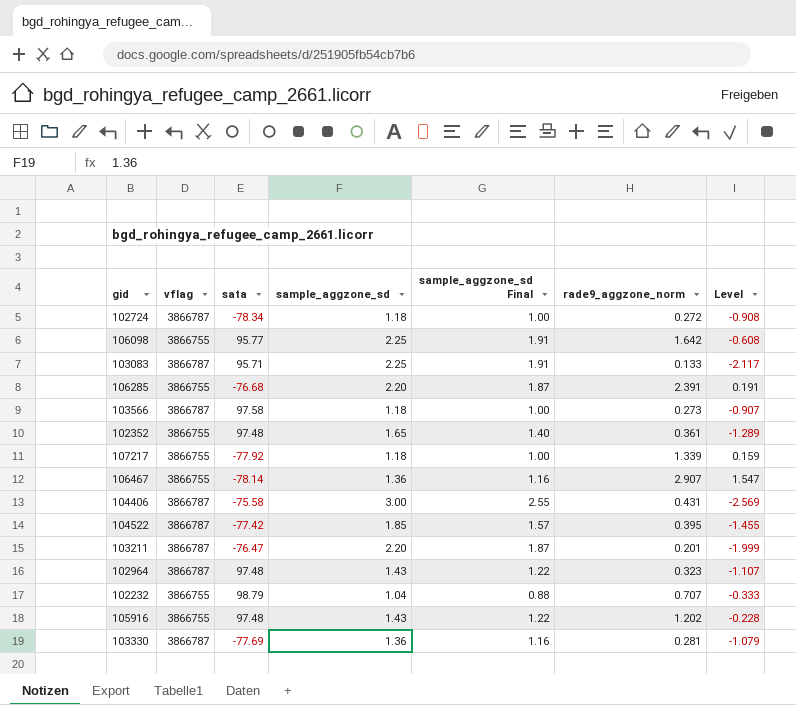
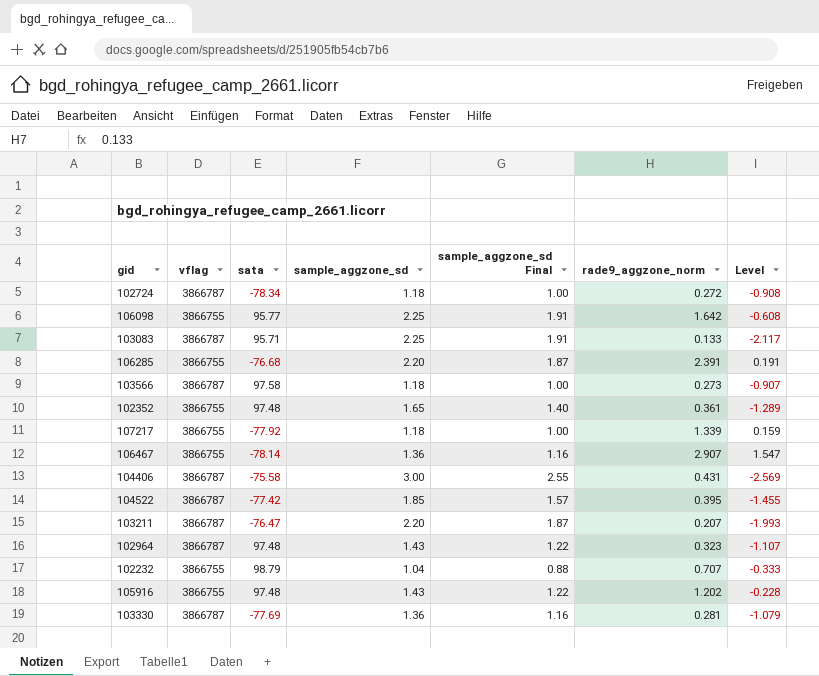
103211 | rade9_aggzone_norm: 0.201 -> 0.207
103211 | Level: -1.999 -> -1.993

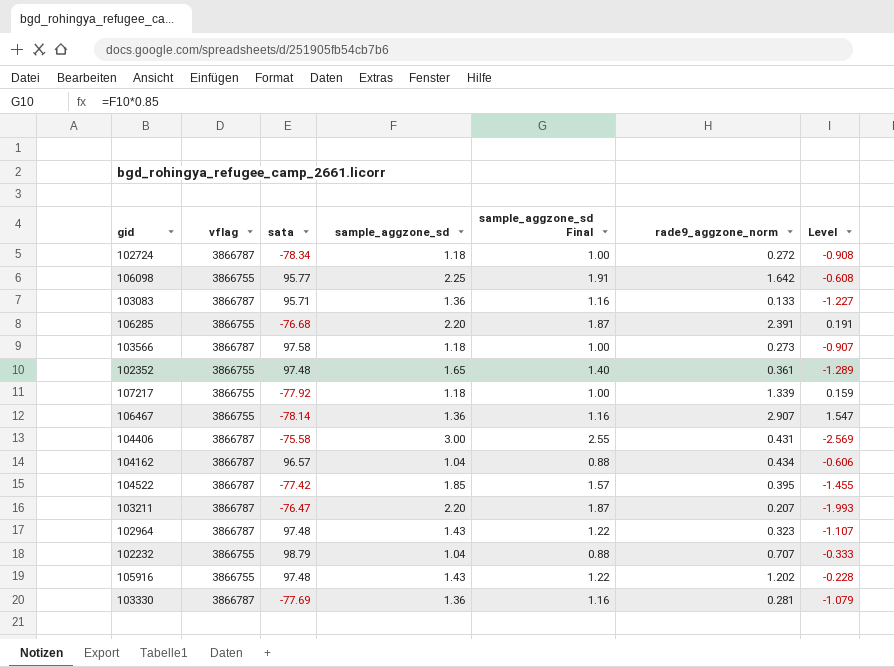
103083 | sample_aggzone_sd: 2.25 -> 1.36
103083 | sample_aggzone_sd Final: 1.91 -> 1.16
103083 | Level: -2.117 -> -1.227
row 104162: none -> 3866787 | 96.57 | 1.04 | 0.88 | 0.434 | -0.606

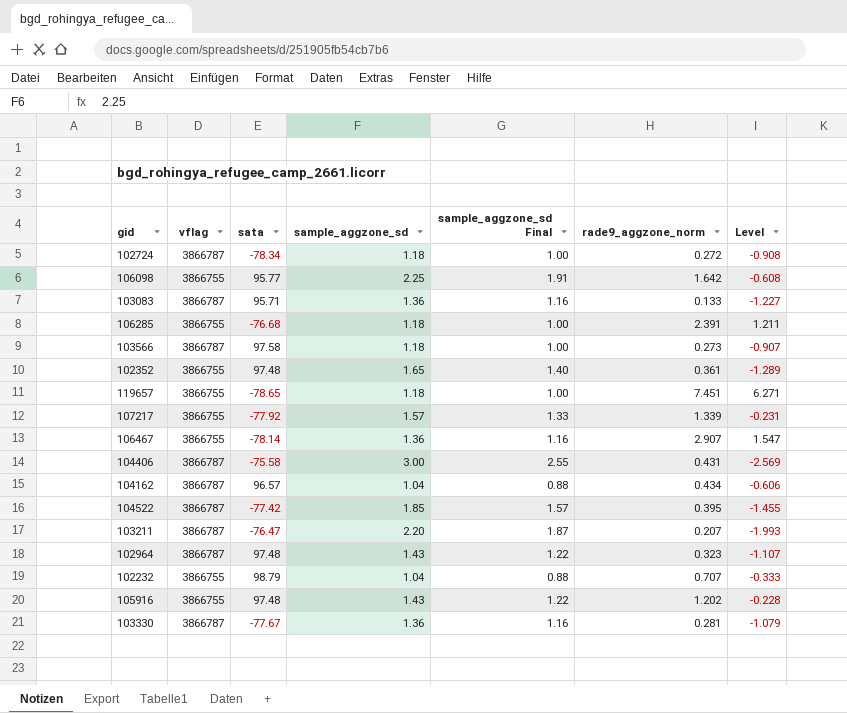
106285 | sample_aggzone_sd: 2.20 -> 1.18
106285 | sample_aggzone_sd Final: 1.87 -> 1.00
106285 | Level: 0.191 -> 1.211
row 119657: none -> 3866755 | -78.65 | 1.18 | 1.00 | 7.451 | 6.271
107217 | sample_aggzone_sd: 1.18 -> 1.57
107217 | sample_aggzone_sd Final: 1.00 -> 1.33
107217 | Level: 0.159 -> -0.231
103330 | sata: -77.69 -> -77.67

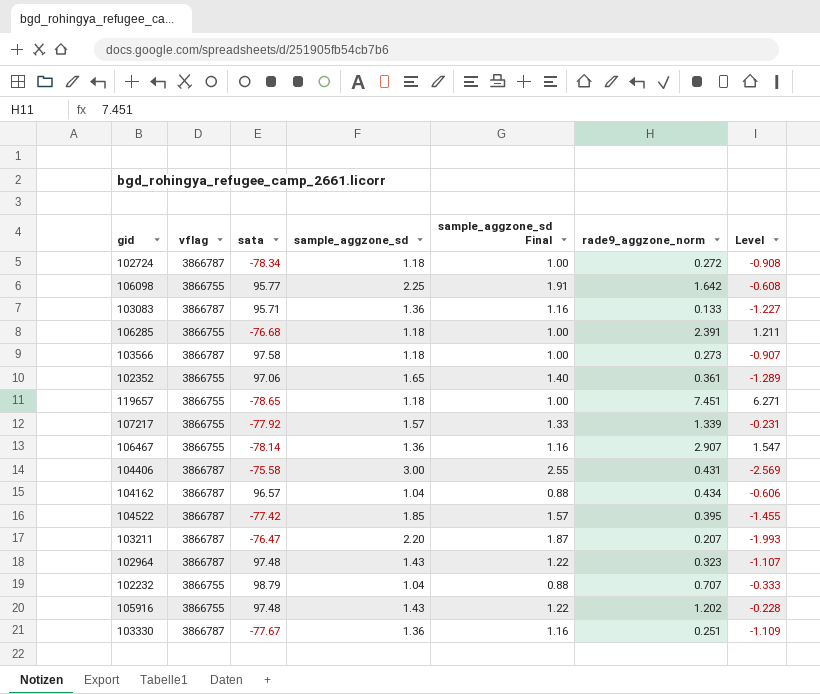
102352 | sata: 97.48 -> 97.06
103330 | rade9_aggzone_norm: 0.281 -> 0.251
103330 | Level: -1.079 -> -1.109

